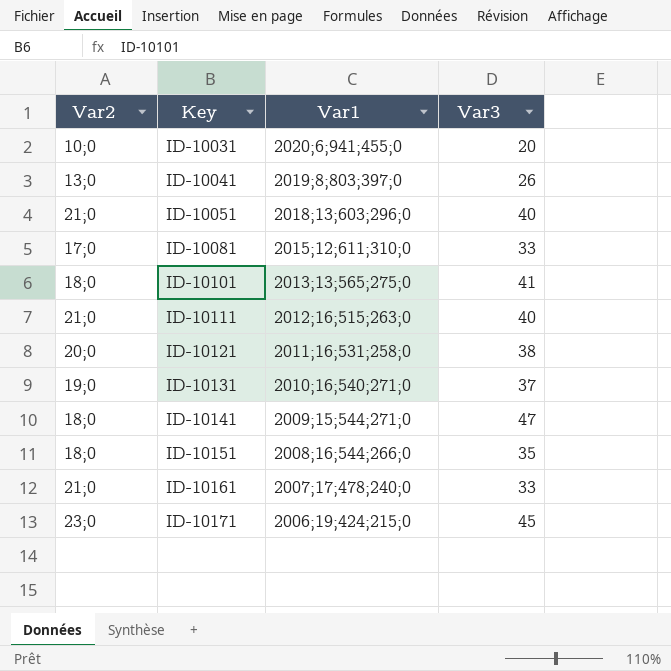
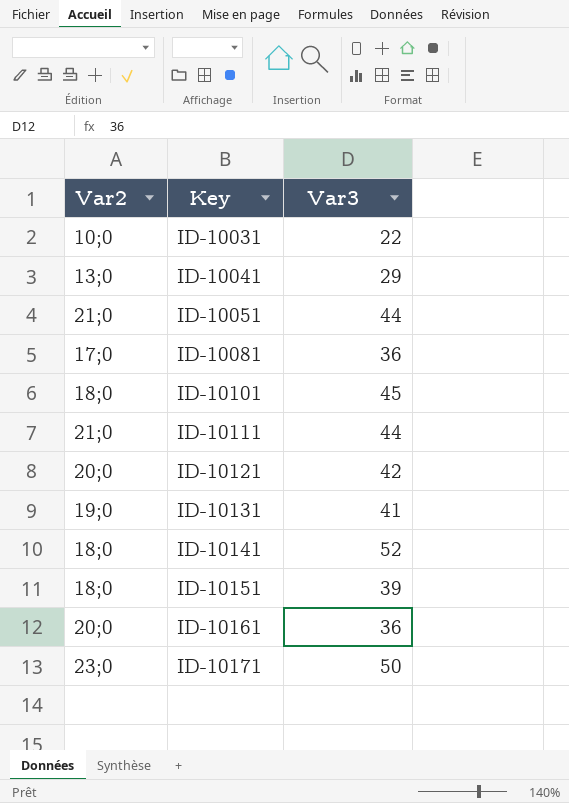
column Var1 | position: 3 -> none
ID-10031 | Var3: 20 -> 22
ID-10041 | Var3: 26 -> 29
ID-10051 | Var3: 40 -> 44
ID-10081 | Var3: 33 -> 36
ID-10101 | Var3: 41 -> 45
ID-10111 | Var3: 40 -> 44
ID-10121 | Var3: 38 -> 42
ID-10131 | Var3: 37 -> 41
ID-10141 | Var3: 47 -> 52
ID-10151 | Var3: 35 -> 39
ID-10161 | Var2: 21;0 -> 20;0
ID-10161 | Var3: 33 -> 36
ID-10171 | Var3: 45 -> 50

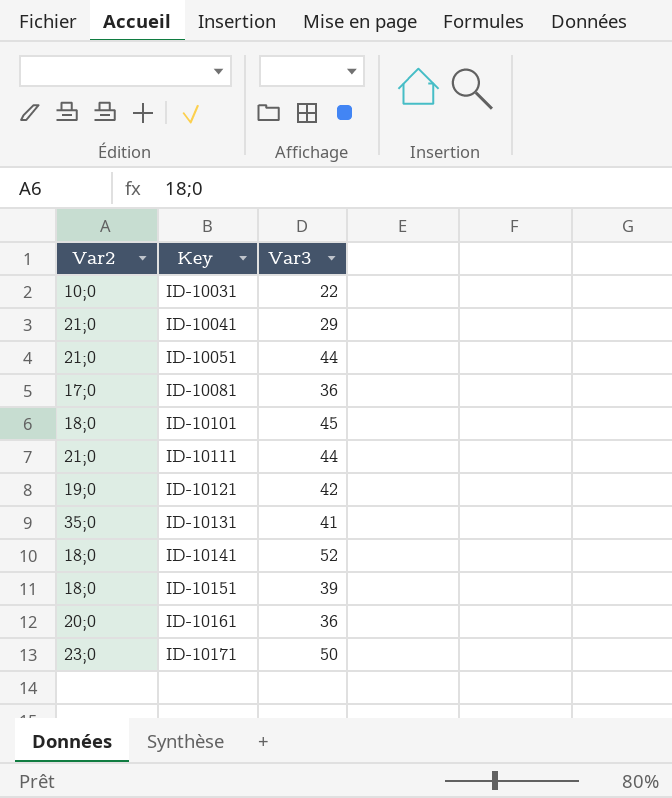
ID-10041 | Var2: 13;0 -> 21;0
ID-10121 | Var2: 20;0 -> 19;0
ID-10131 | Var2: 19;0 -> 35;0

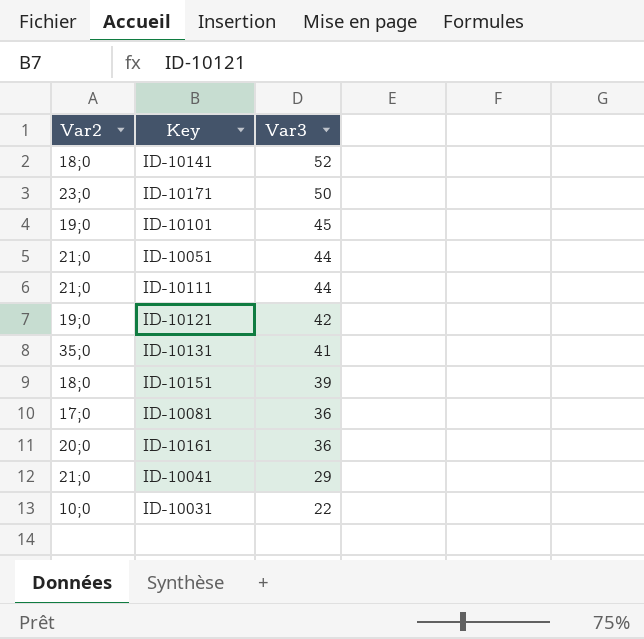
row order: Key ascending -> Var3 descending
ID-10101 | Var2: 18;0 -> 19;0

